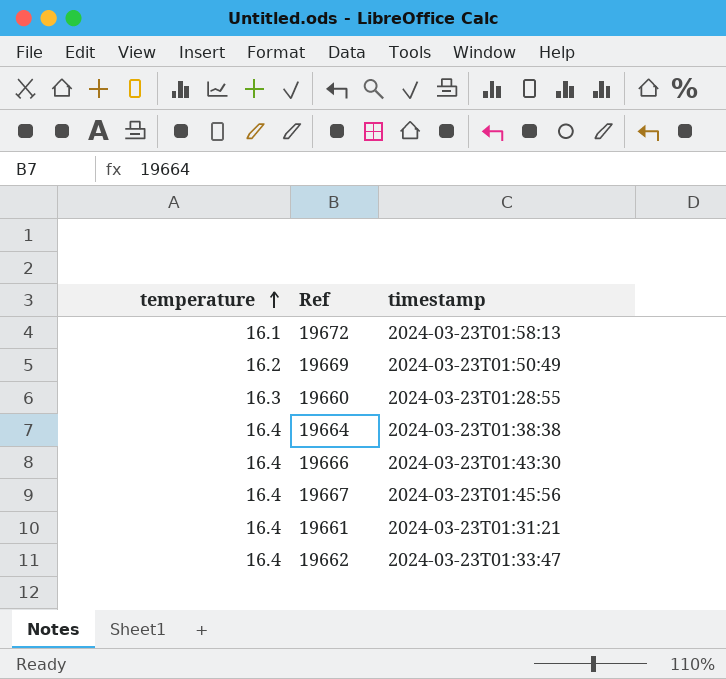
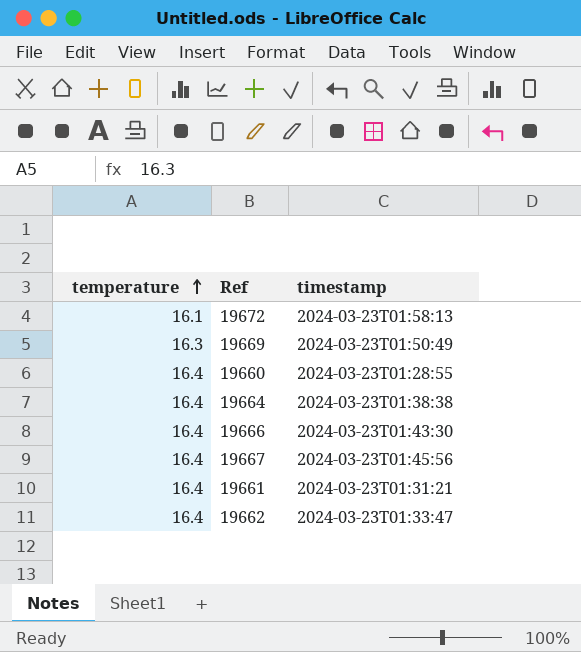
19669 | temperature: 16.2 -> 16.3
19660 | temperature: 16.3 -> 16.4

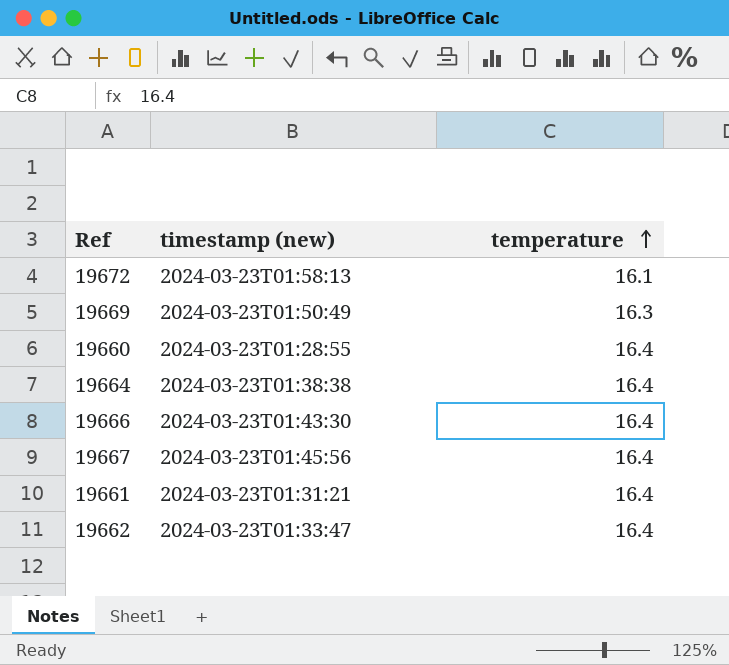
column name: timestamp -> timestamp (new)
column temperature | position: 1 -> 3

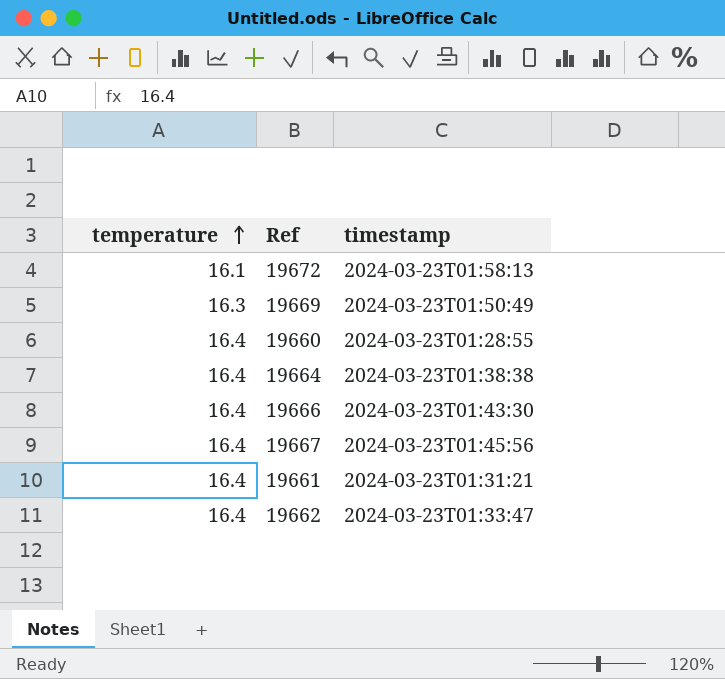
column temperature | position: 3 -> 1
column name: timestamp (new) -> timestamp

